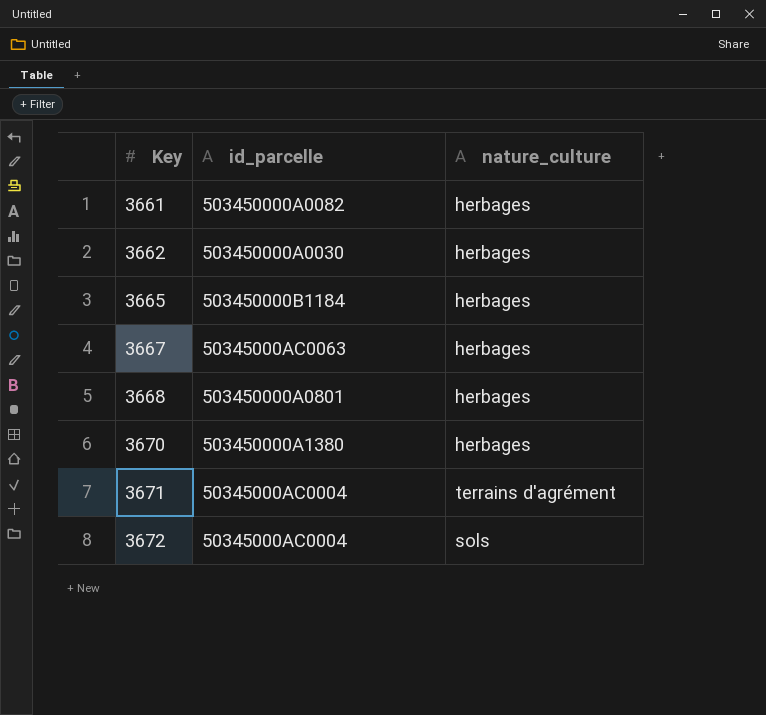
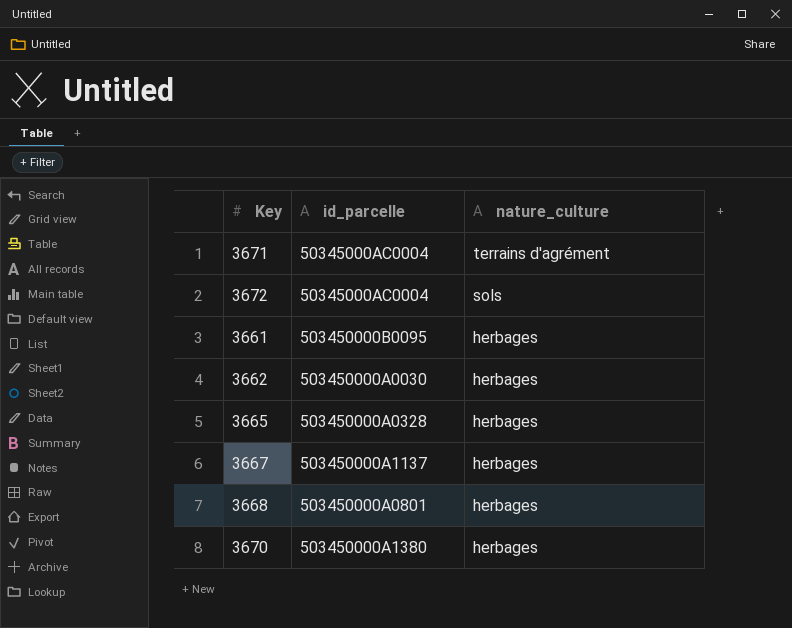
row order: Key ascending -> nature_culture descending
3661 | id_parcelle: 503450000A0082 -> 503450000B0095
3665 | id_parcelle: 503450000B1184 -> 503450000A0328
3667 | id_parcelle: 50345000AC0063 -> 503450000A1137

